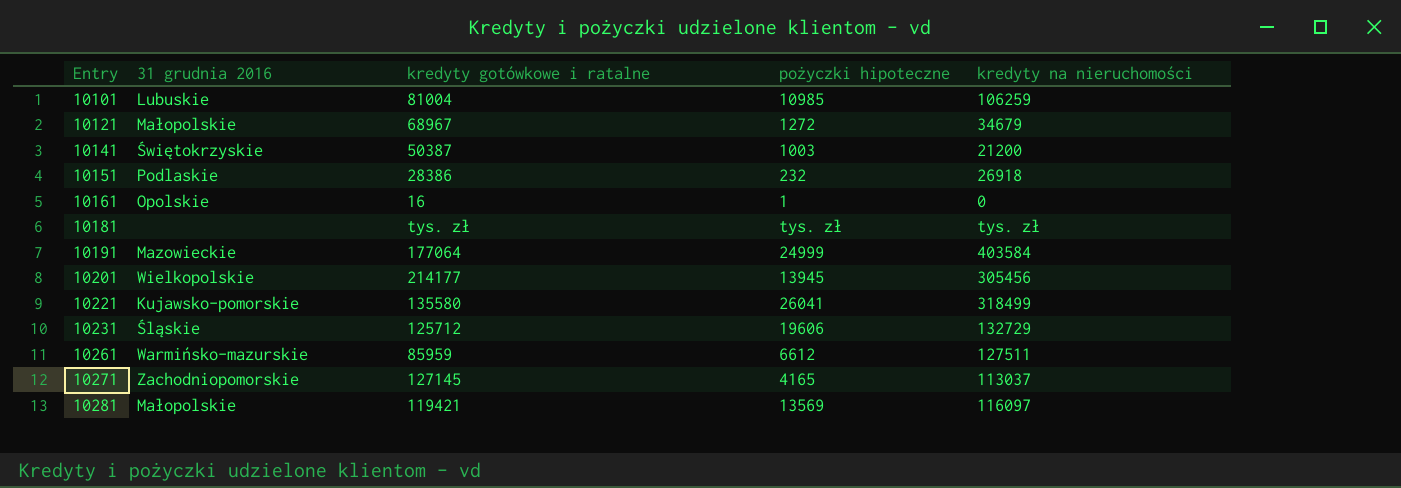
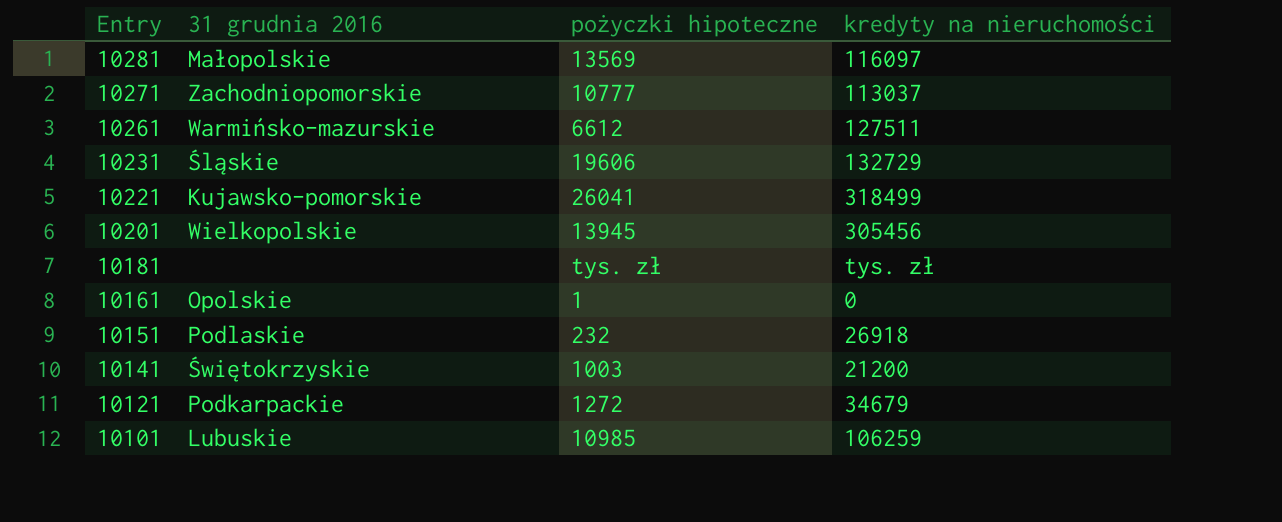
row order: Entry ascending -> Entry descending
column kredyty gotówkowe i ratalne | position: 3 -> none
row 10191: Mazowieckie | 177064 | 24999 | 403584 -> none
10271 | pożyczki hipoteczne: 4165 -> 10777
10121 | 31 grudnia 2016: Małopolskie -> Podkarpackie

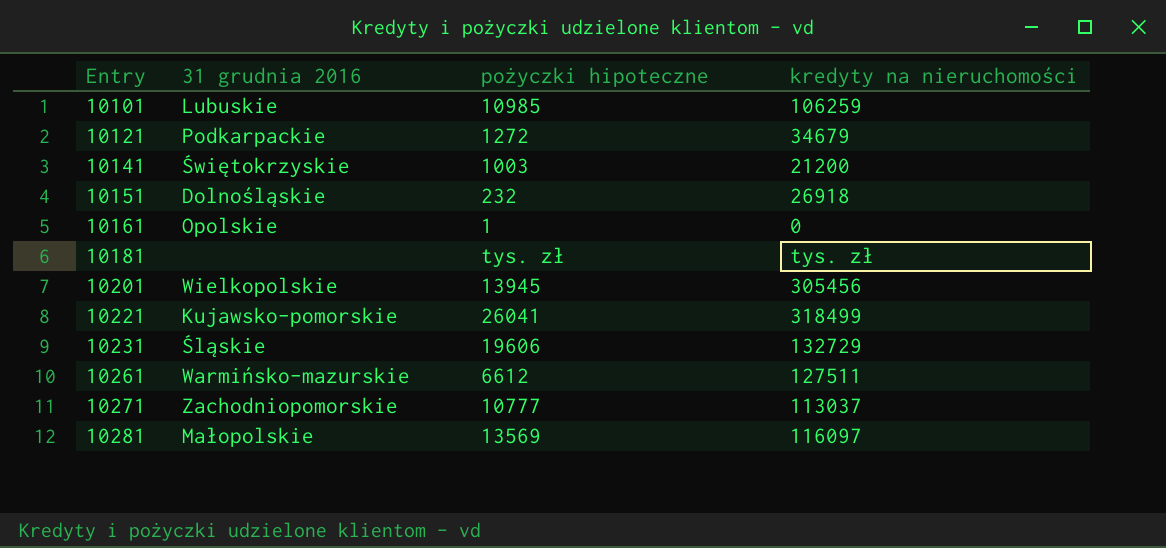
row order: Entry descending -> Entry ascending
10151 | 31 grudnia 2016: Podlaskie -> Dolnośląskie

